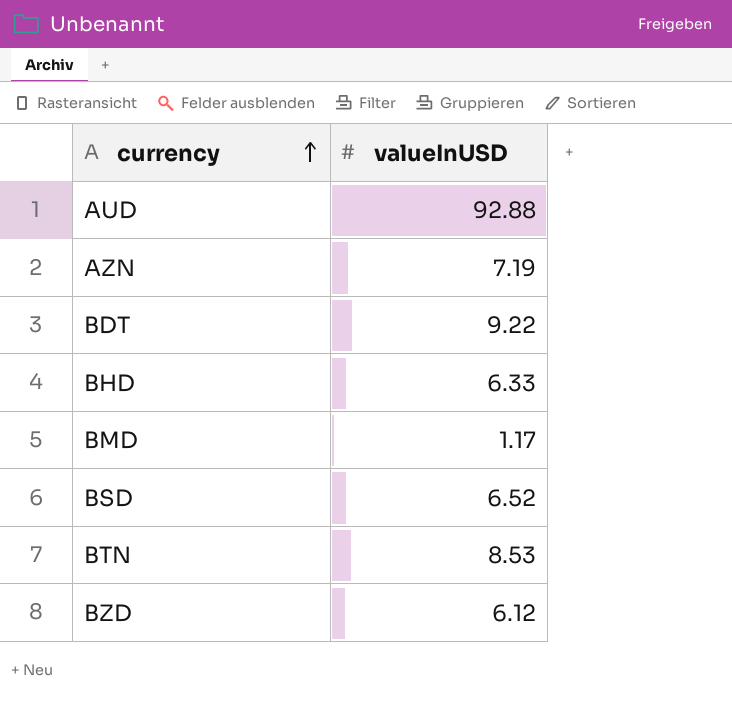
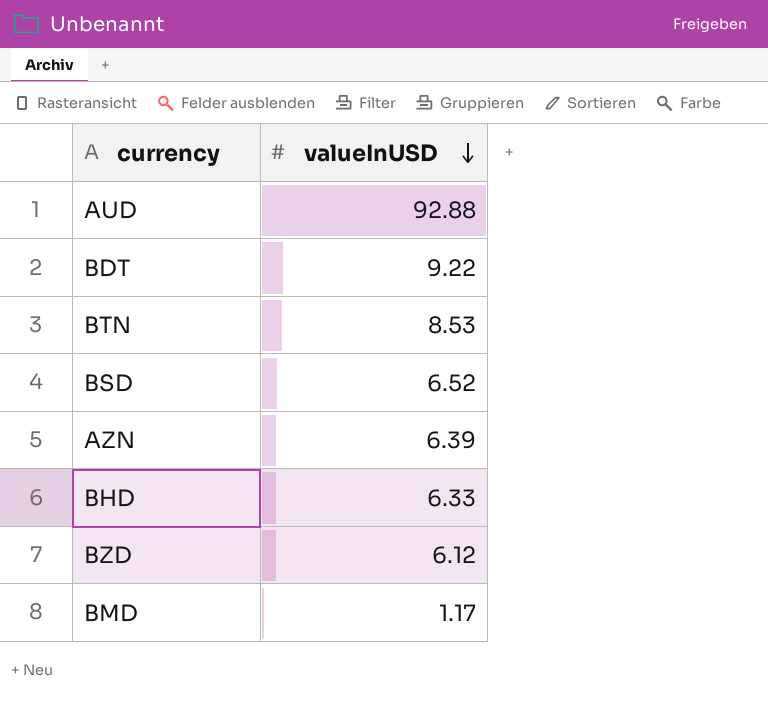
row order: currency ascending -> valueInUSD descending
AZN | valueInUSD: 7.19 -> 6.39

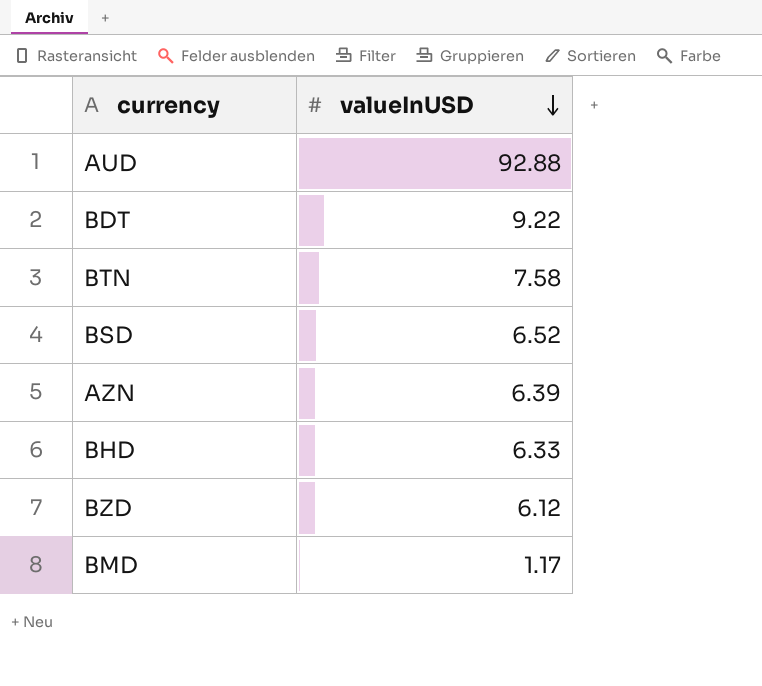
BTN | valueInUSD: 8.53 -> 7.58

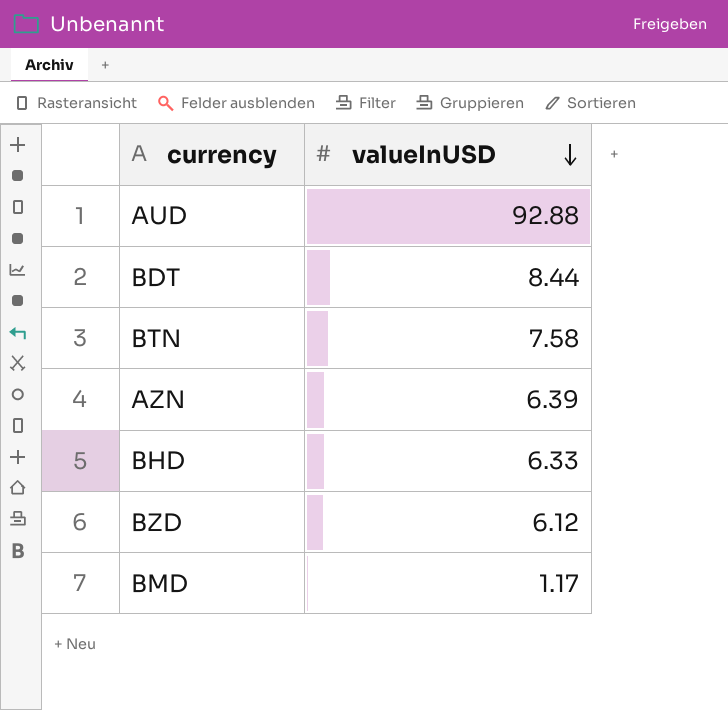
row BSD: 6.52 -> none
BDT | valueInUSD: 9.22 -> 8.44

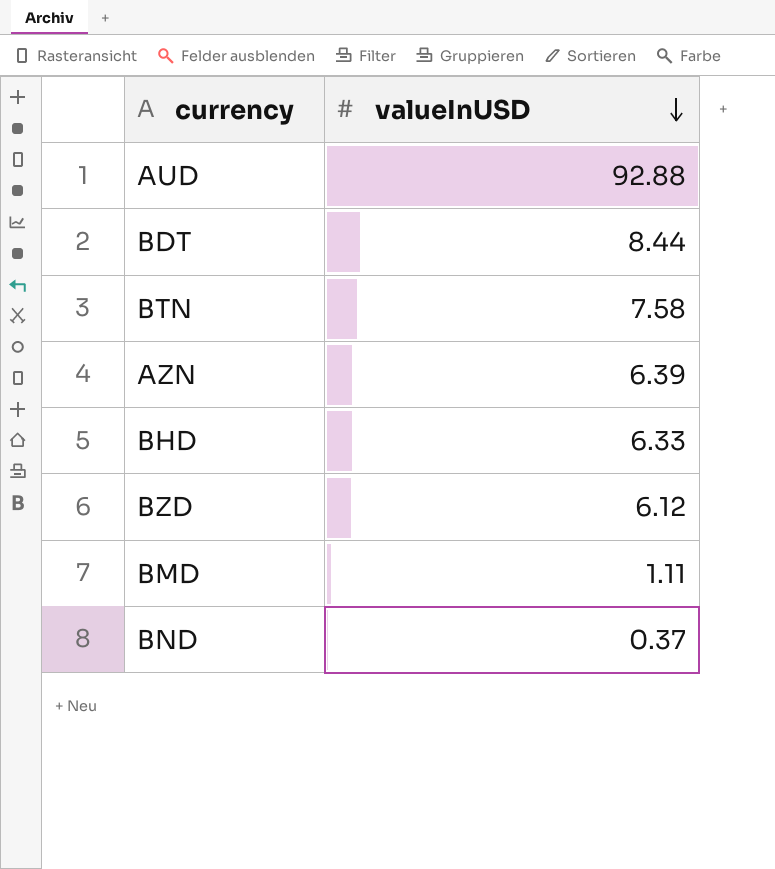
BMD | valueInUSD: 1.17 -> 1.11
row BND: none -> 0.37

